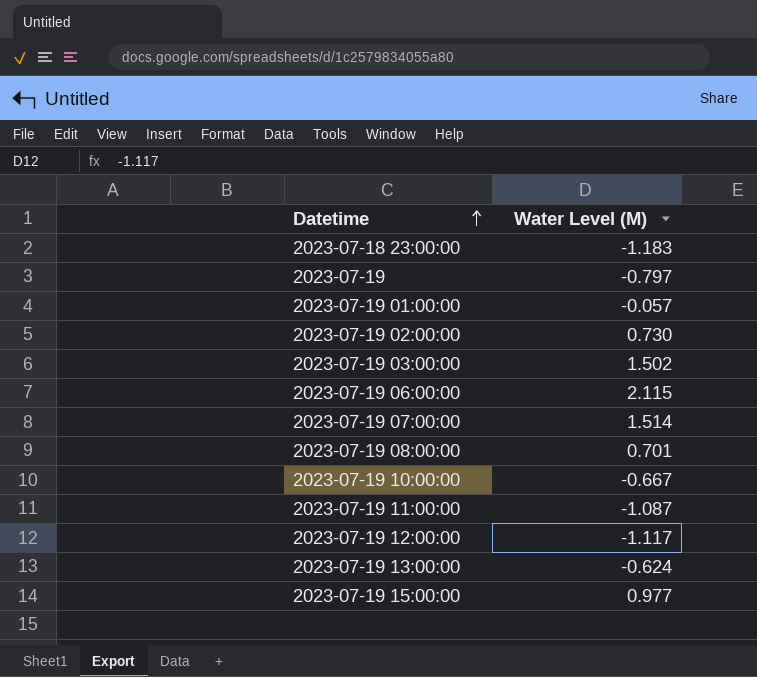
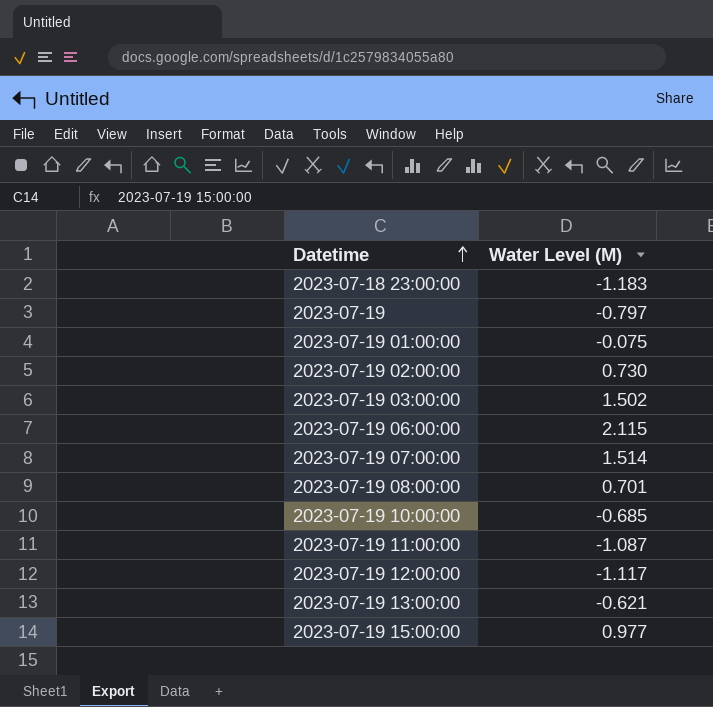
2023-07-19 01:00:00 | Water Level (M): -0.057 -> -0.075
2023-07-19 10:00:00 | Water Level (M): -0.667 -> -0.685
2023-07-19 13:00:00 | Water Level (M): -0.624 -> -0.621

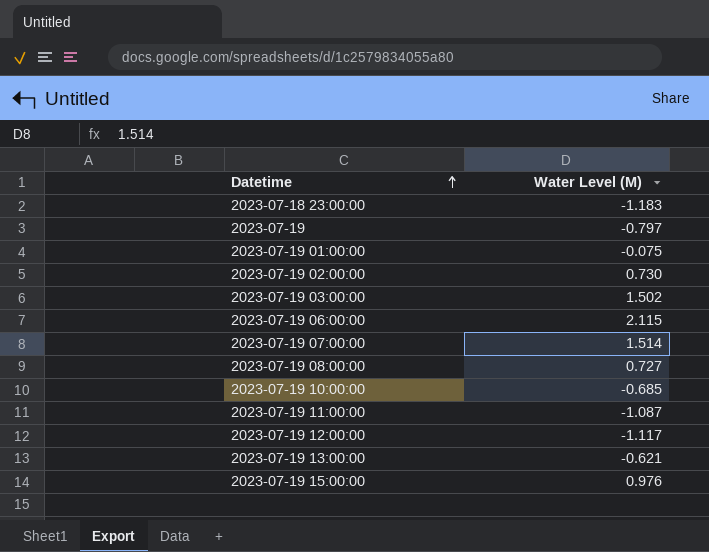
2023-07-19 08:00:00 | Water Level (M): 0.701 -> 0.727
2023-07-19 15:00:00 | Water Level (M): 0.977 -> 0.976

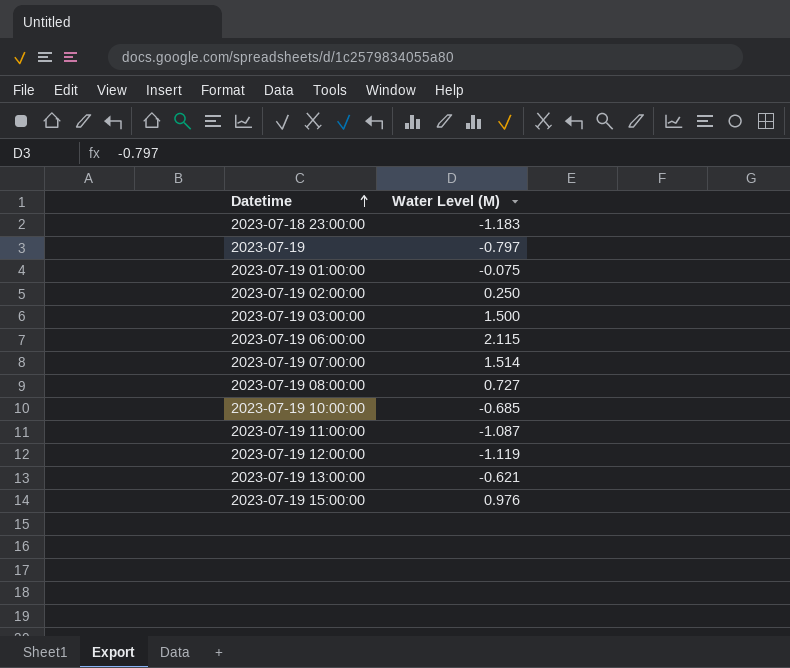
2023-07-19 02:00:00 | Water Level (M): 0.730 -> 0.250
2023-07-19 03:00:00 | Water Level (M): 1.502 -> 1.500
2023-07-19 12:00:00 | Water Level (M): -1.117 -> -1.119

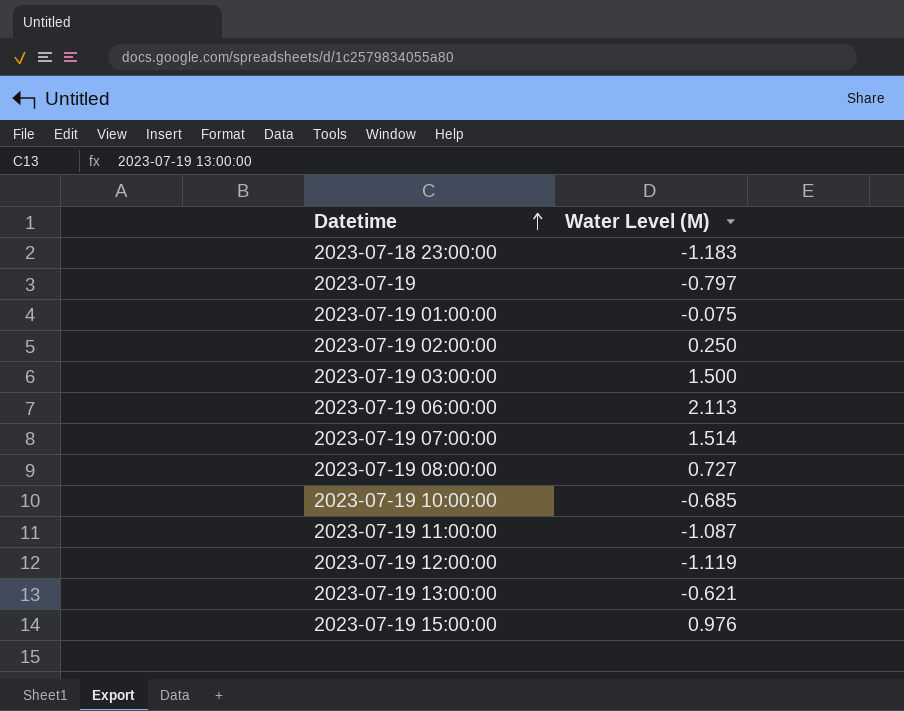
2023-07-19 06:00:00 | Water Level (M): 2.115 -> 2.113

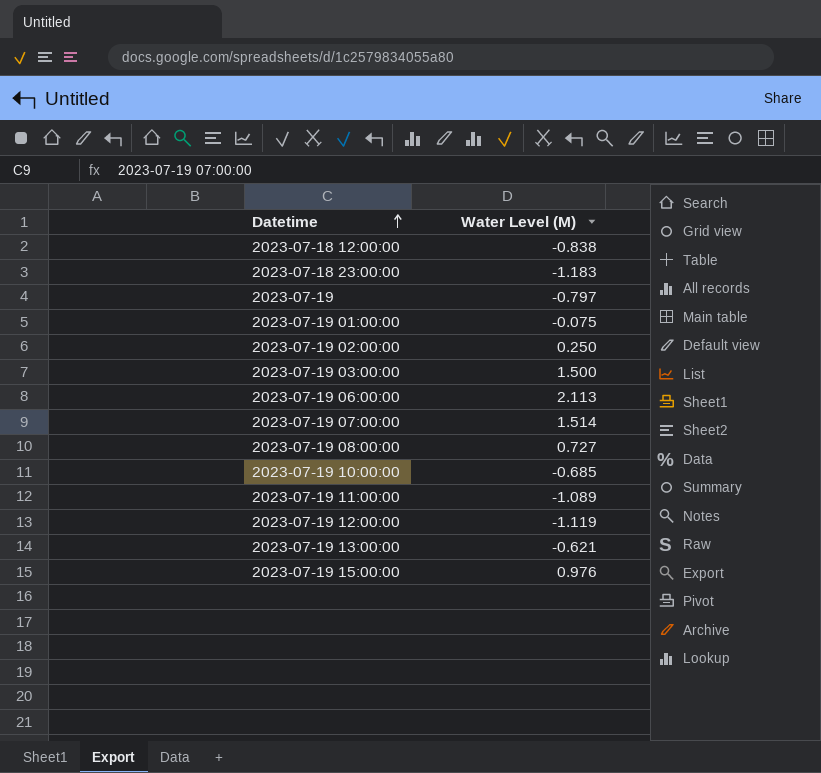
row 2023-07-18 12:00:00: none -> -0.838
2023-07-19 11:00:00 | Water Level (M): -1.087 -> -1.089

